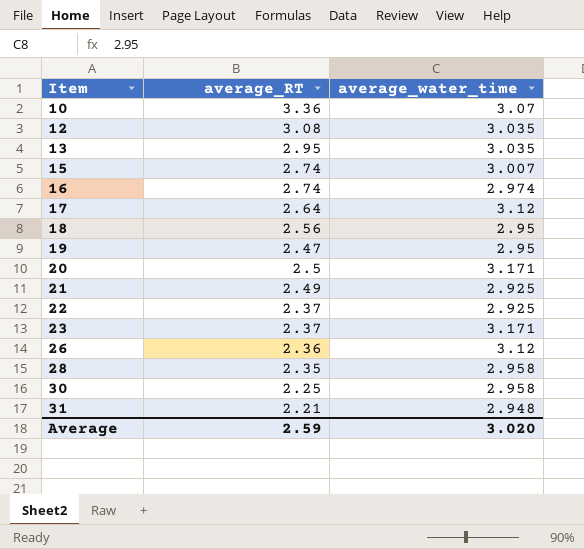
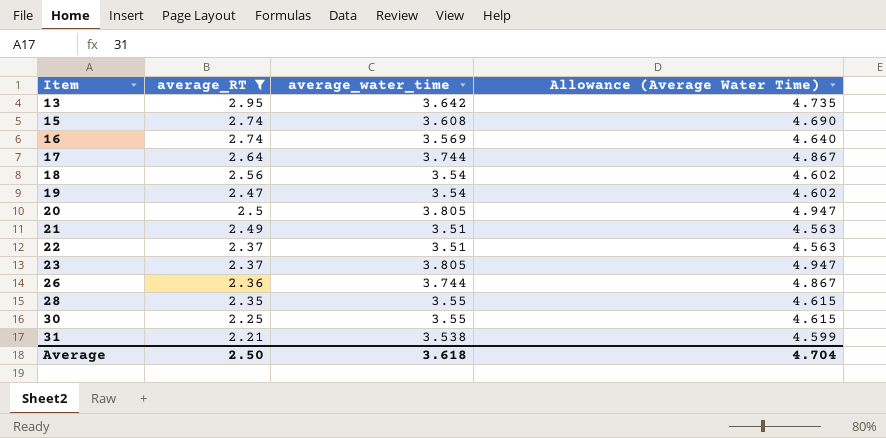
filter: none -> average_RT <= 2.95
column Allowance (Average Water Time) | formula: none -> [average_water_time] * 1.3
13 | average_water_time: 3.035 -> 3.642
15 | average_water_time: 3.007 -> 3.608
16 | average_water_time: 2.974 -> 3.569
17 | average_water_time: 3.12 -> 3.744
18 | average_water_time: 2.95 -> 3.54
19 | average_water_time: 2.95 -> 3.54
20 | average_water_time: 3.171 -> 3.805
21 | average_water_time: 2.925 -> 3.51
22 | average_water_time: 2.925 -> 3.51
23 | average_water_time: 3.171 -> 3.805
26 | average_water_time: 3.12 -> 3.744
28 | average_water_time: 2.958 -> 3.55
30 | average_water_time: 2.958 -> 3.55
31 | average_water_time: 2.948 -> 3.538
Average | average_RT: 2.59 -> 2.50
Average | average_water_time: 3.020 -> 3.618

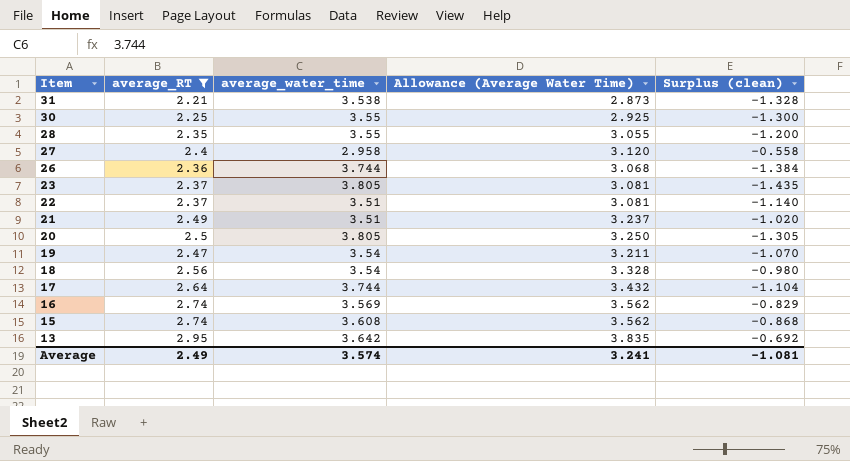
row order: Item ascending -> Item descending
column Allowance (Average Water Time) | formula: [average_water_time] * 1.3 -> [average_RT] * 1.3
column Surplus (clean) | formula: none -> [average_RT] - [average_water_time]
row 27: none -> 2.4 | 2.958 | 3.120 | -0.558
Average | average_RT: 2.50 -> 2.49
Average | average_water_time: 3.618 -> 3.574
Average | Allowance (Average Water Time): 4.704 -> 3.241

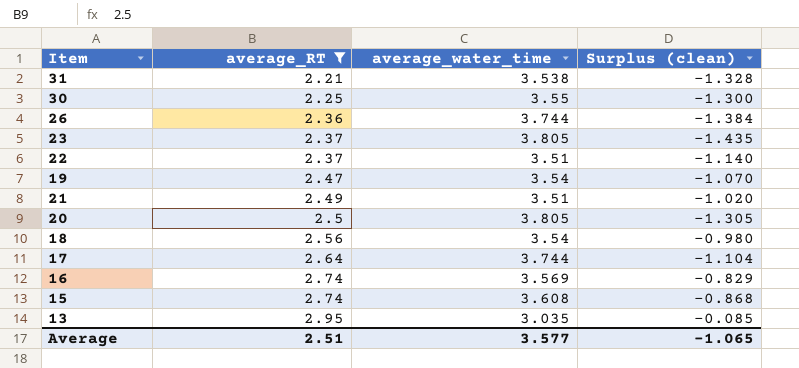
row order: Item descending -> average_RT ascending
column Allowance (Average Water Time) | formula: [average_RT] * 1.3 -> none
row 28: 2.35 | 3.55 | 3.055 | -1.200 -> none
row 27: 2.4 | 2.958 | 3.120 | -0.558 -> none
13 | average_water_time: 3.642 -> 3.035
13 | Surplus (clean): -0.692 -> -0.085
Average | average_RT: 2.49 -> 2.51
Average | average_water_time: 3.574 -> 3.577
Average | Surplus (clean): -1.081 -> -1.065

